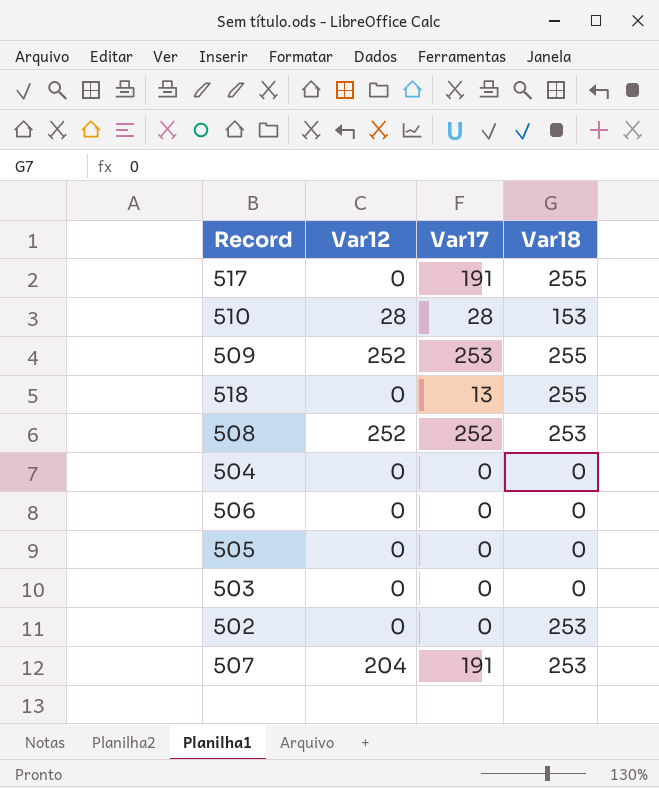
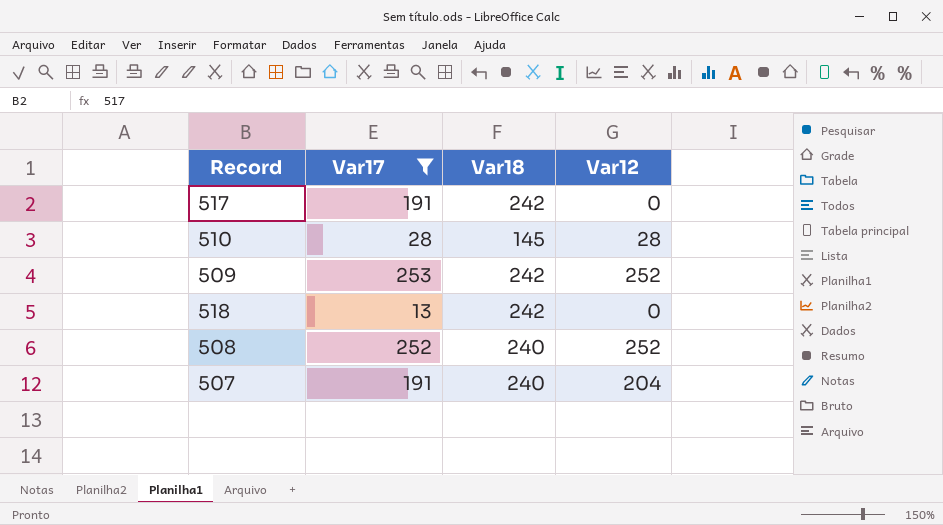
filter: none -> Var17 != 0
column Var12 | position: 2 -> 4
517 | Var18: 255 -> 242
510 | Var18: 153 -> 145
509 | Var18: 255 -> 242
518 | Var18: 255 -> 242
508 | Var18: 253 -> 240
507 | Var18: 253 -> 240

